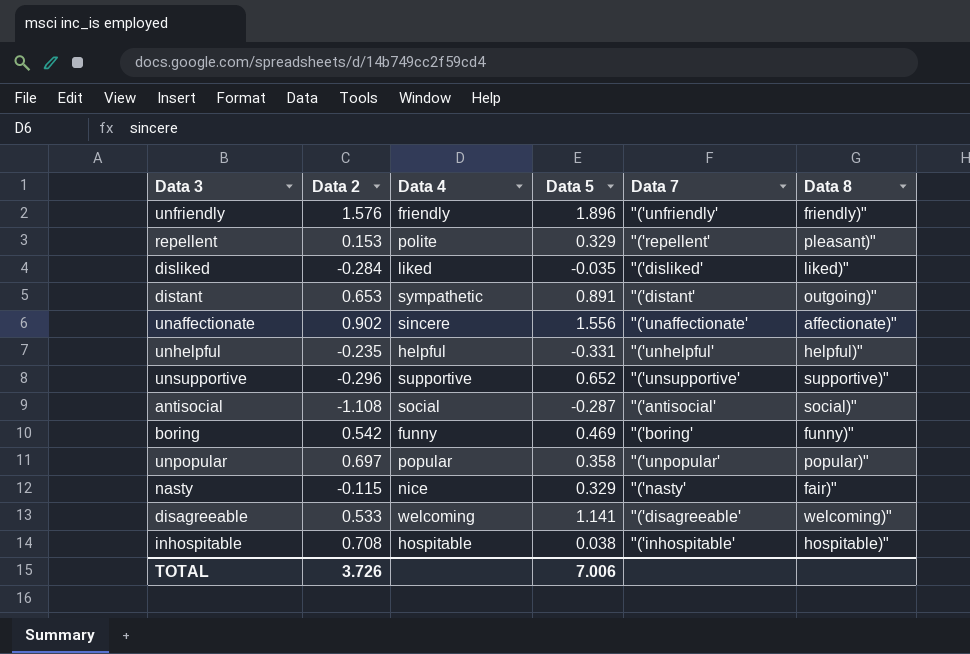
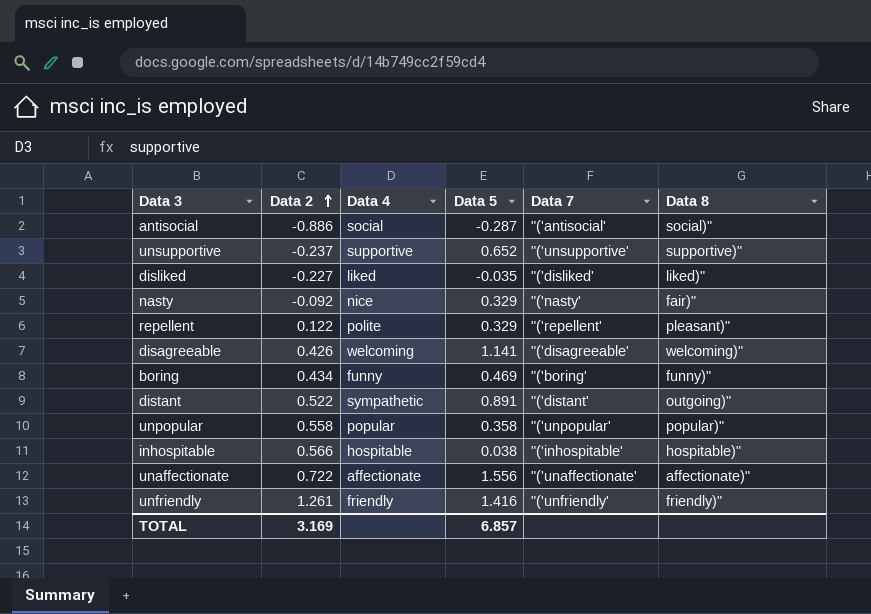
row order: none -> Data 2 ascending
row unhelpful: -0.235 | helpful | -0.331 | "('unhelpful' | helpful)" -> none
antisocial | Data 2: -1.108 -> -0.886
unsupportive | Data 2: -0.296 -> -0.237
disliked | Data 2: -0.284 -> -0.227
nasty | Data 2: -0.115 -> -0.092
repellent | Data 2: 0.153 -> 0.122
disagreeable | Data 2: 0.533 -> 0.426
boring | Data 2: 0.542 -> 0.434
distant | Data 2: 0.653 -> 0.522
unpopular | Data 2: 0.697 -> 0.558
inhospitable | Data 2: 0.708 -> 0.566
unaffectionate | Data 2: 0.902 -> 0.722
unaffectionate | Data 4: sincere -> affectionate
unfriendly | Data 2: 1.576 -> 1.261
unfriendly | Data 5: 1.896 -> 1.416
TOTAL | Data 2: 3.726 -> 3.169
TOTAL | Data 5: 7.006 -> 6.857

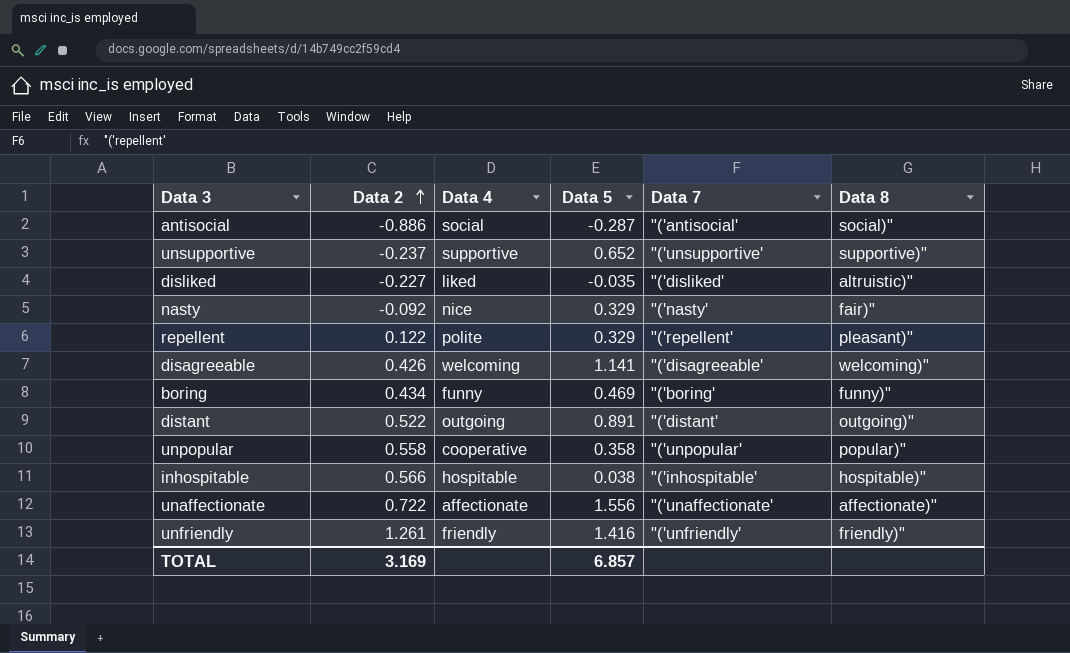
disliked | Data 8: liked)" -> altruistic)"
distant | Data 4: sympathetic -> outgoing
unpopular | Data 4: popular -> cooperative

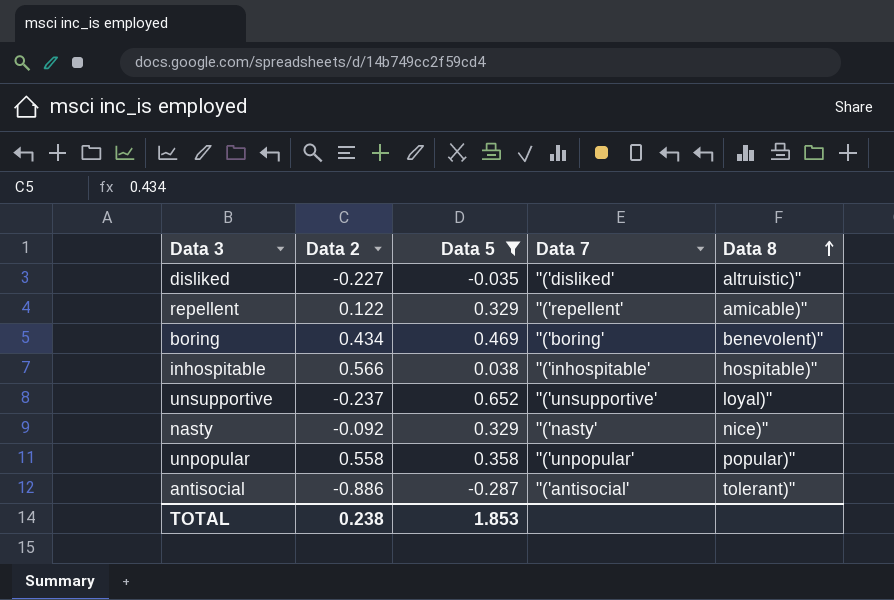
filter: none -> Data 5 <= 0.652
row order: Data 2 ascending -> Data 8 ascending
column Data 4 | position: 3 -> none
repellent | Data 8: pleasant)" -> amicable)"
boring | Data 8: funny)" -> benevolent)"
unsupportive | Data 8: supportive)" -> loyal)"
nasty | Data 8: fair)" -> nice)"
antisocial | Data 8: social)" -> tolerant)"
TOTAL | Data 2: 3.169 -> 0.238
TOTAL | Data 5: 6.857 -> 1.853

